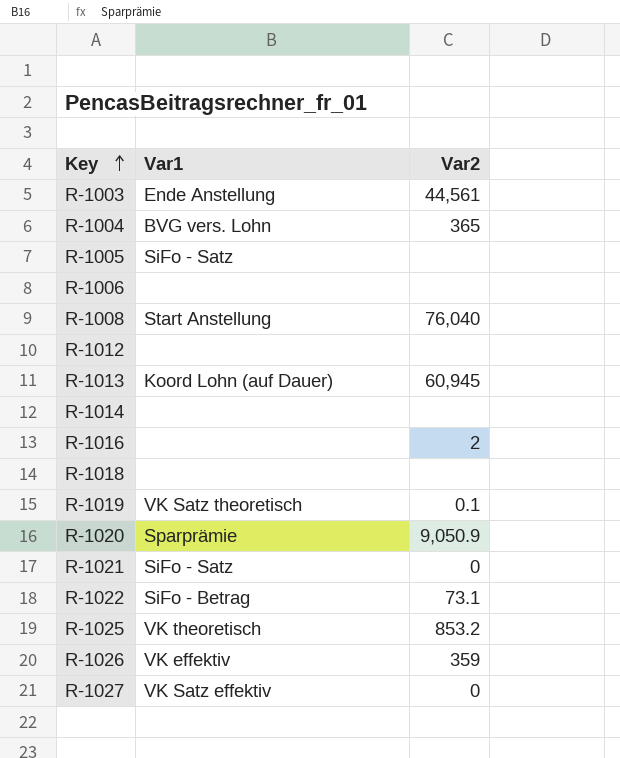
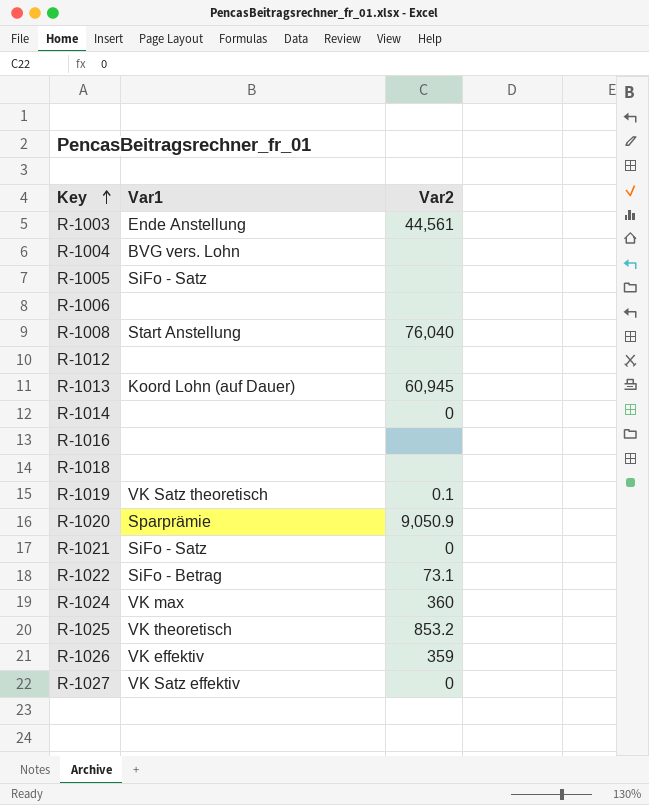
R-1004 | Var2: 365 -> none
R-1014 | Var2: none -> 0
R-1016 | Var2: 2 -> none
row R-1024: none -> VK max | 360

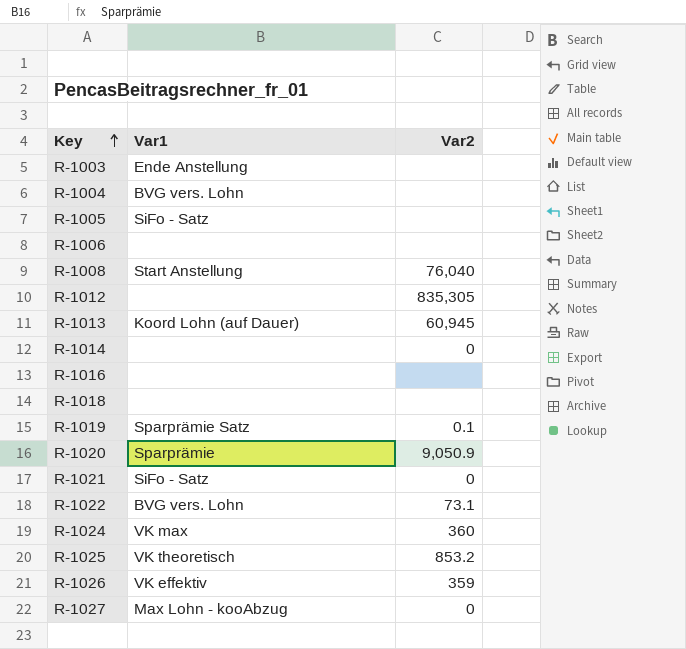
R-1003 | Var2: 44,561 -> none
R-1012 | Var2: none -> 835,305
R-1019 | Var1: VK Satz theoretisch -> Sparprämie Satz
R-1022 | Var1: SiFo - Betrag -> BVG vers. Lohn
R-1027 | Var1: VK Satz effektiv -> Max Lohn - kooAbzug

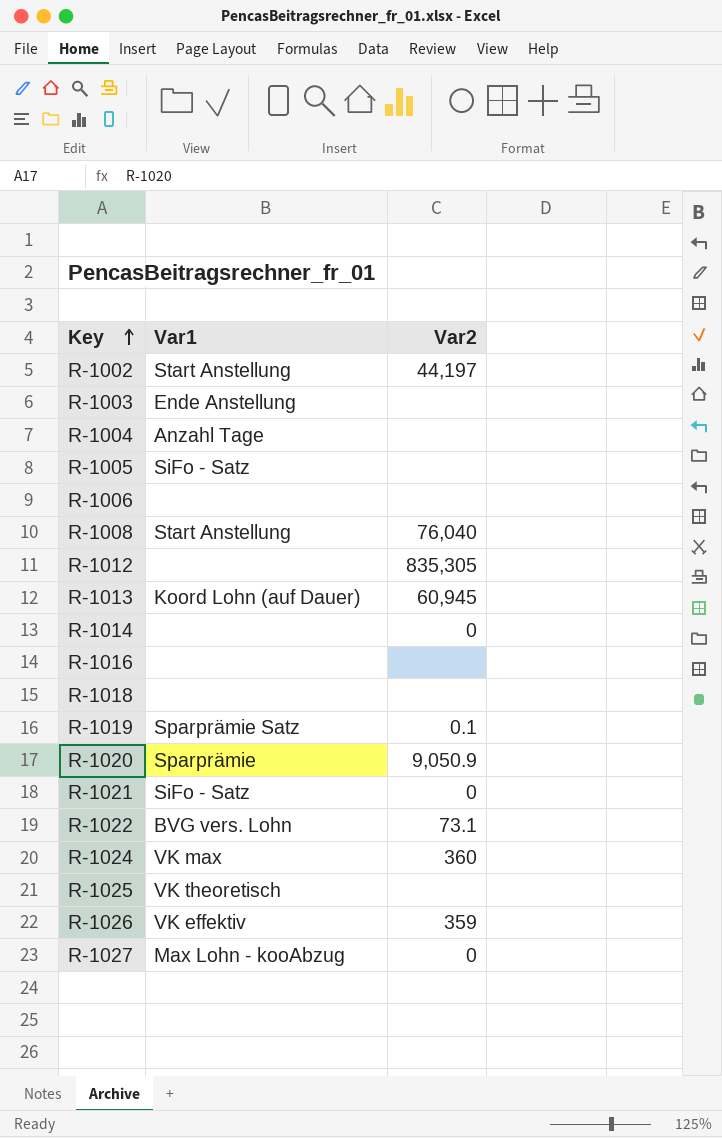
row R-1002: none -> Start Anstellung | 44,197
R-1004 | Var1: BVG vers. Lohn -> Anzahl Tage
R-1025 | Var2: 853.2 -> none

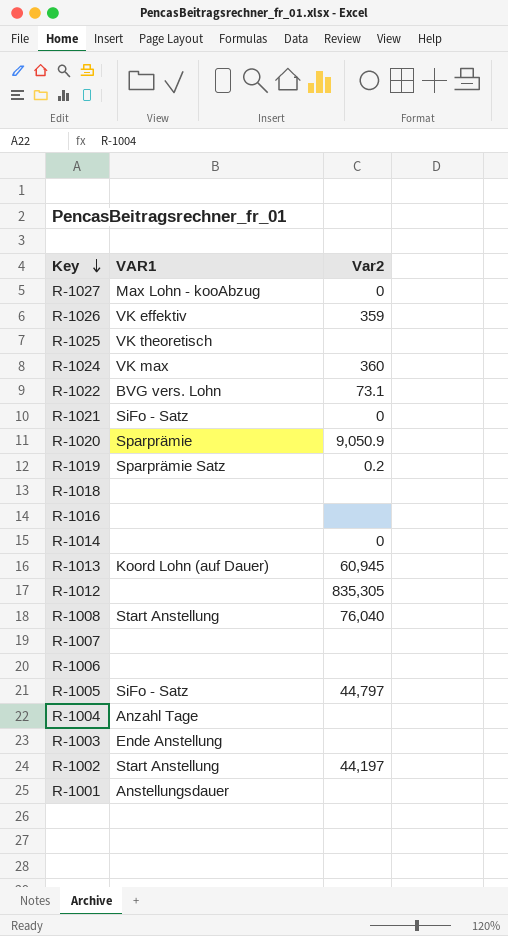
row order: Key ascending -> Key descending
column name: Var1 -> VAR1
R-1019 | Var2: 0.1 -> 0.2
row R-1007: none -> none | none
R-1005 | Var2: none -> 44,797
row R-1001: none -> Anstellungsdauer | none

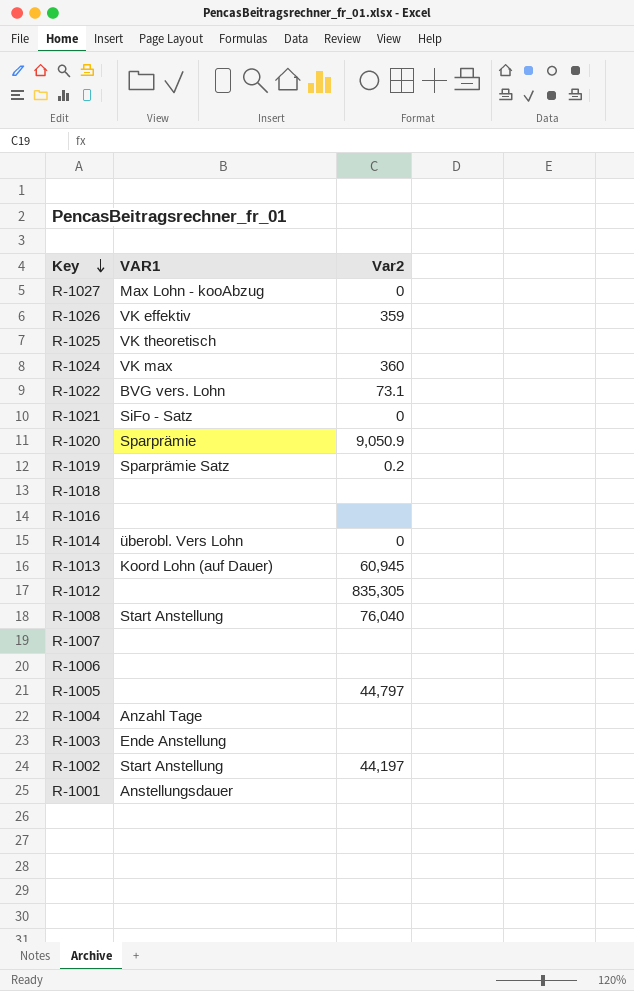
R-1014 | VAR1: none -> überobl. Vers Lohn
R-1005 | VAR1: SiFo - Satz -> none

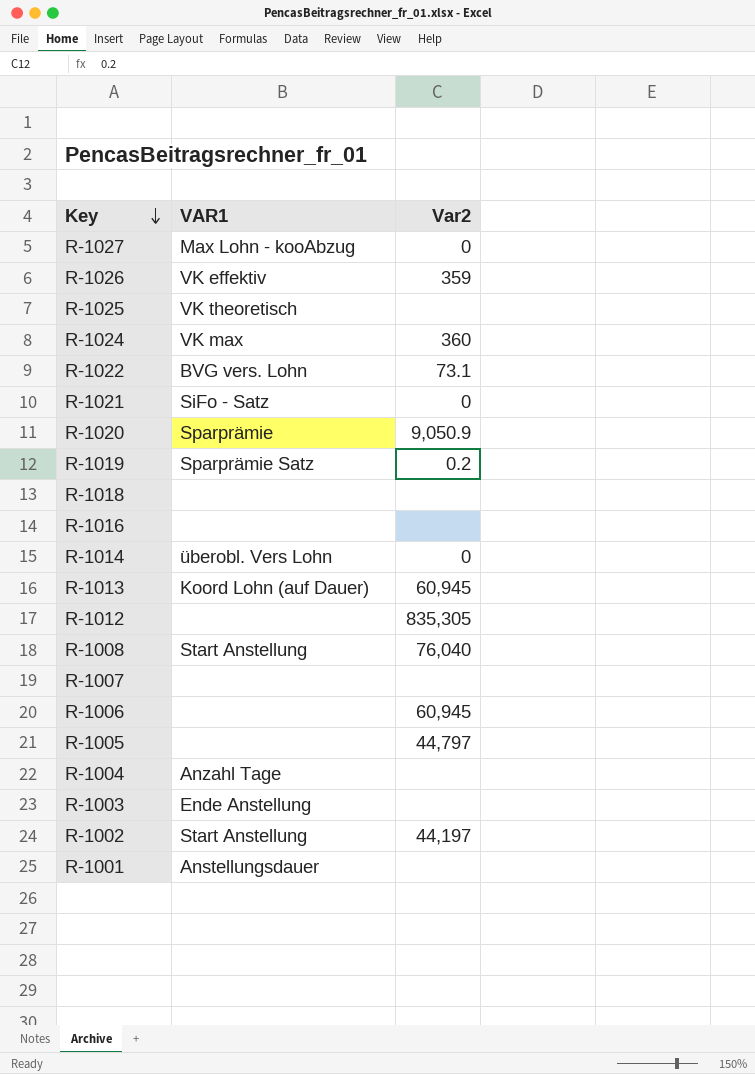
R-1006 | Var2: none -> 60,945

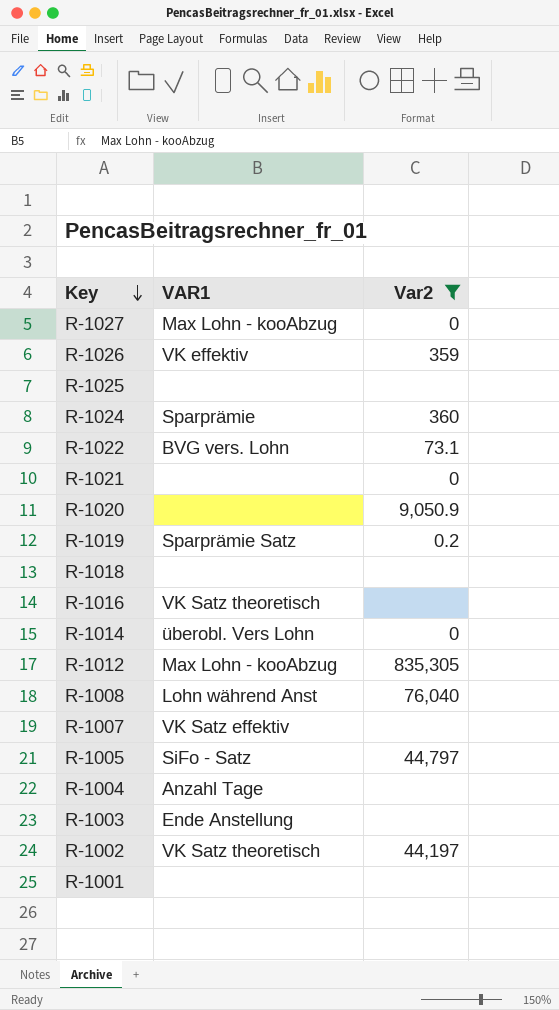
filter: none -> Var2 != 60,945
R-1025 | VAR1: VK theoretisch -> none
R-1024 | VAR1: VK max -> Sparprämie
R-1021 | VAR1: SiFo - Satz -> none
R-1020 | VAR1: Sparprämie -> none
R-1016 | VAR1: none -> VK Satz theoretisch
R-1012 | VAR1: none -> Max Lohn - kooAbzug
R-1008 | VAR1: Start Anstellung -> Lohn während Anst
R-1007 | VAR1: none -> VK Satz effektiv
R-1005 | VAR1: none -> SiFo - Satz
R-1002 | VAR1: Start Anstellung -> VK Satz theoretisch
R-1001 | VAR1: Anstellungsdauer -> none

